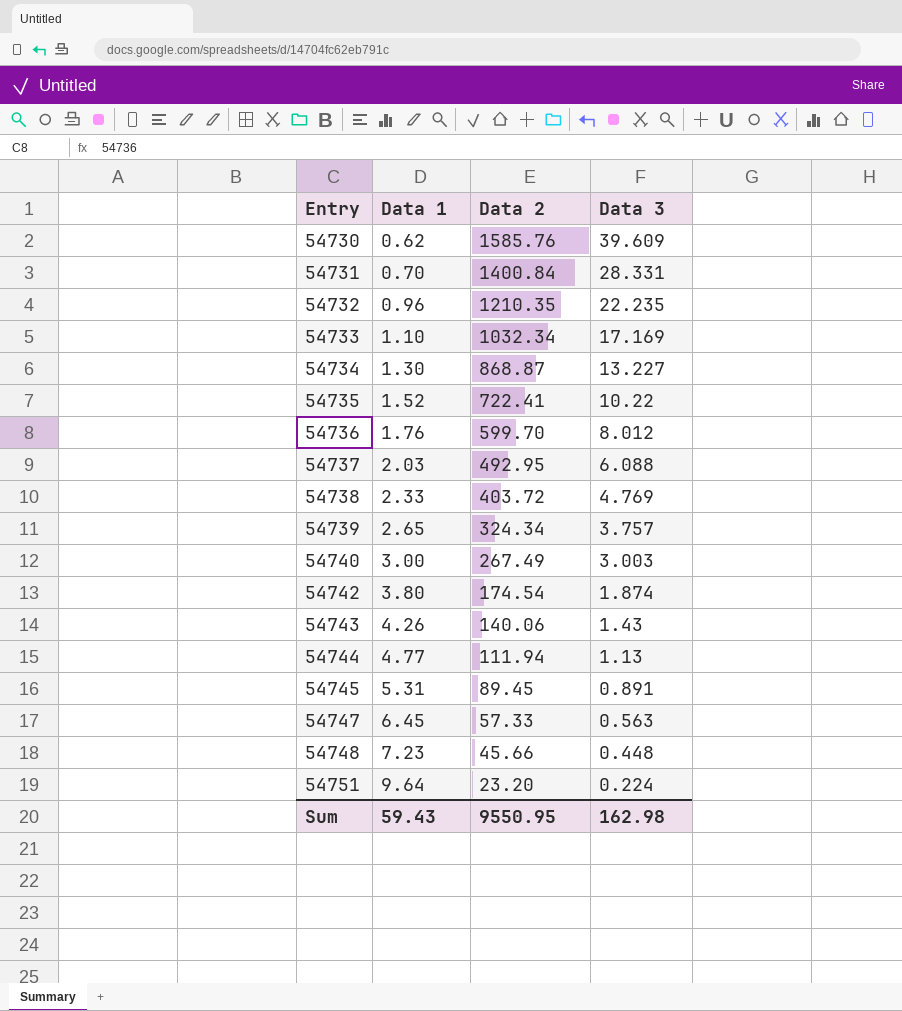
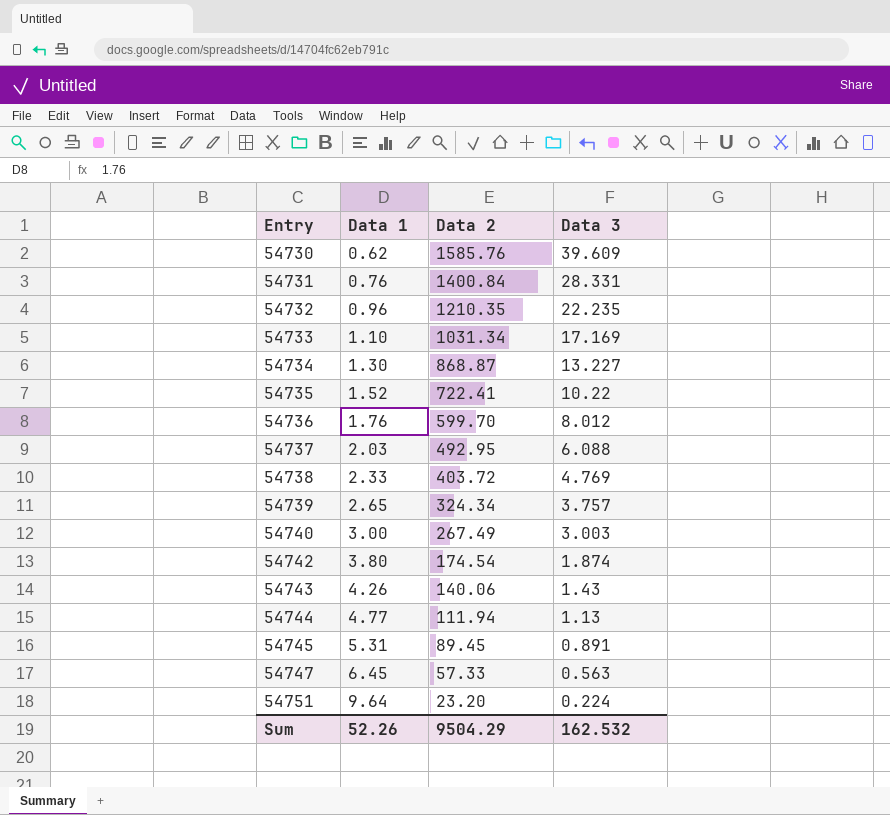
row 54748: 7.23 | 45.66 | 0.448 -> none
54731 | Data 1: 0.70 -> 0.76
54733 | Data 2: 1032.34 -> 1031.34
Sum | Data 1: 59.43 -> 52.26
Sum | Data 2: 9550.95 -> 9504.29
Sum | Data 3: 162.98 -> 162.532

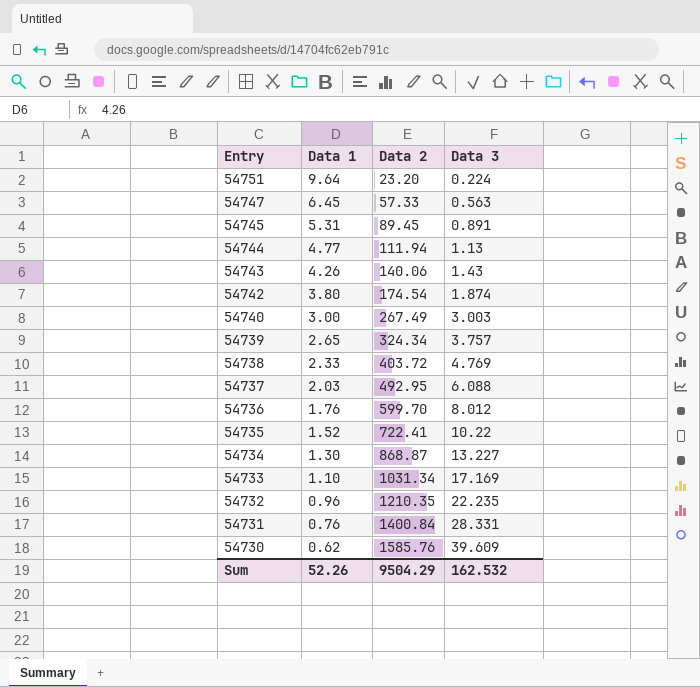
row order: Entry ascending -> Entry descending

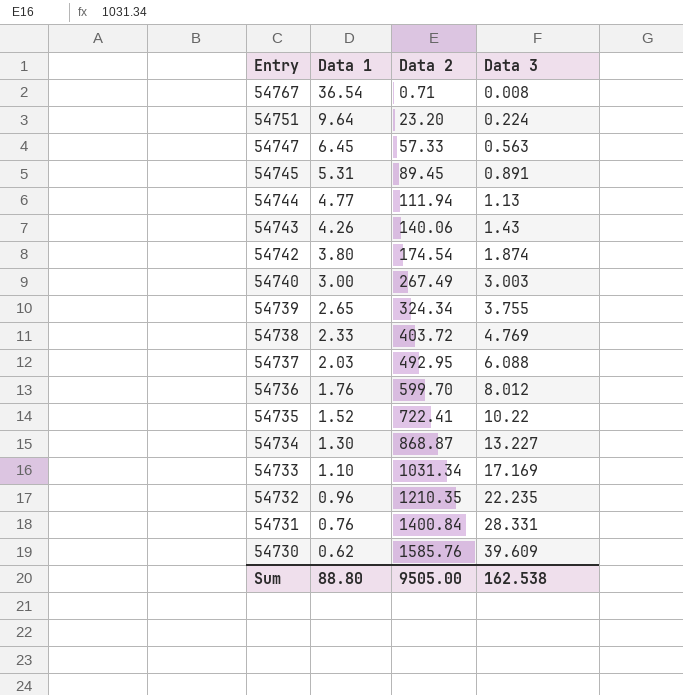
row 54767: none -> 36.54 | 0.71 | 0.008
54739 | Data 3: 3.757 -> 3.755
Sum | Data 1: 52.26 -> 88.80
Sum | Data 2: 9504.29 -> 9505.00
Sum | Data 3: 162.532 -> 162.538

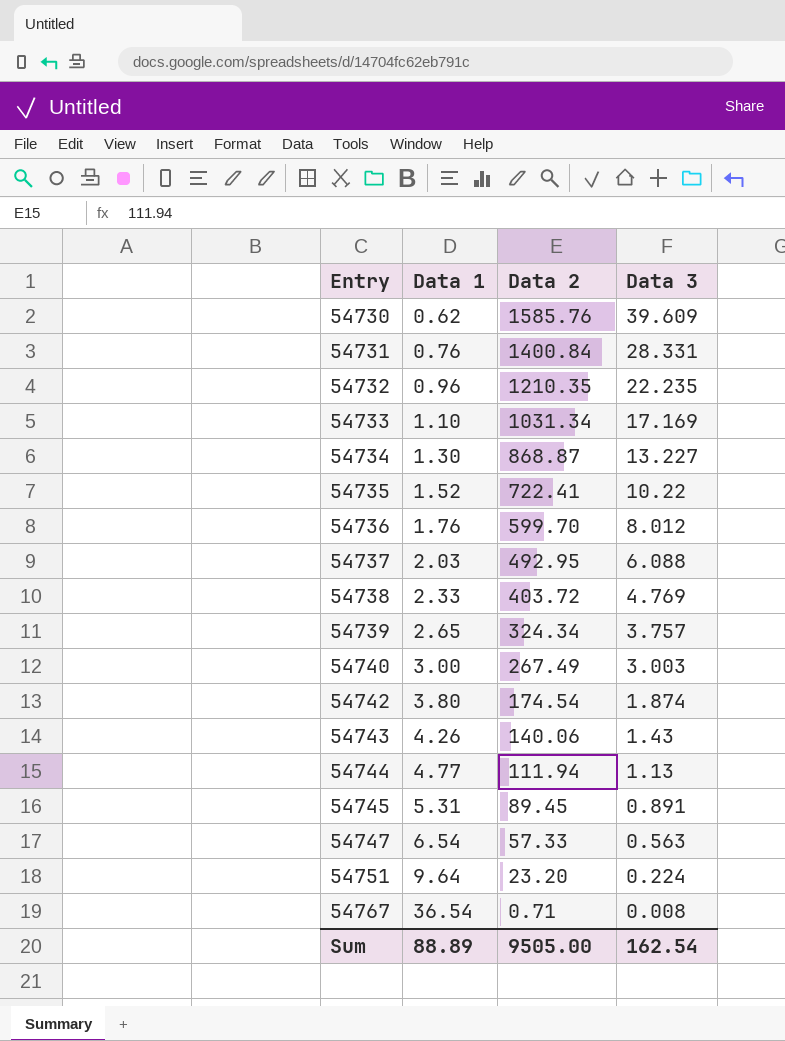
row order: Entry descending -> Entry ascending
54739 | Data 3: 3.755 -> 3.757
54747 | Data 1: 6.45 -> 6.54
Sum | Data 1: 88.80 -> 88.89
Sum | Data 3: 162.538 -> 162.54

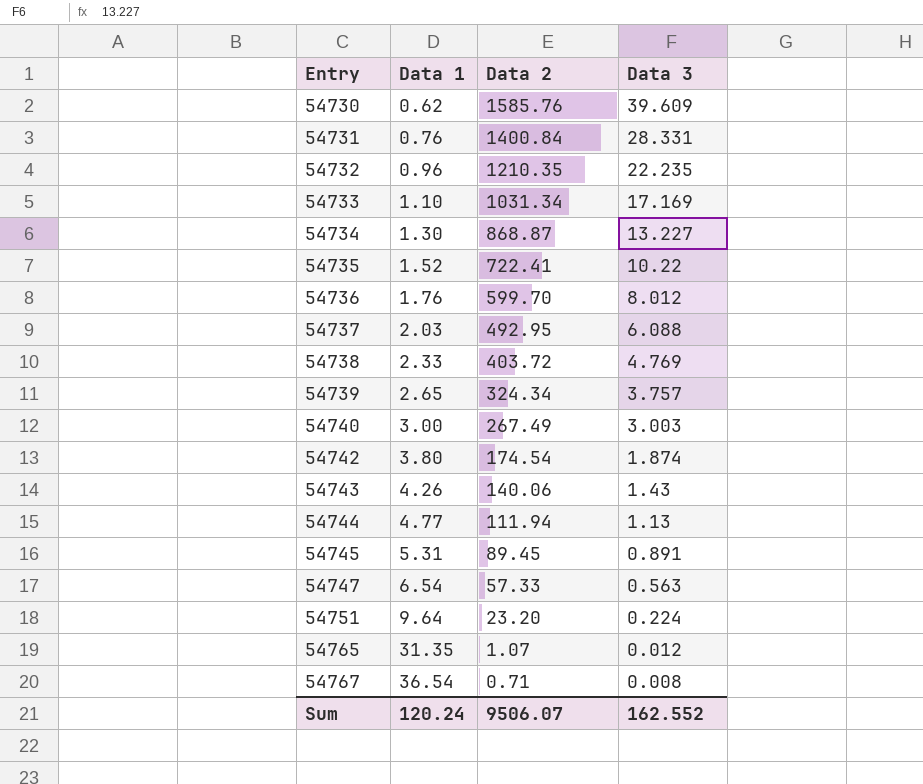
row 54765: none -> 31.35 | 1.07 | 0.012
Sum | Data 1: 88.89 -> 120.24
Sum | Data 2: 9505.00 -> 9506.07
Sum | Data 3: 162.54 -> 162.552

